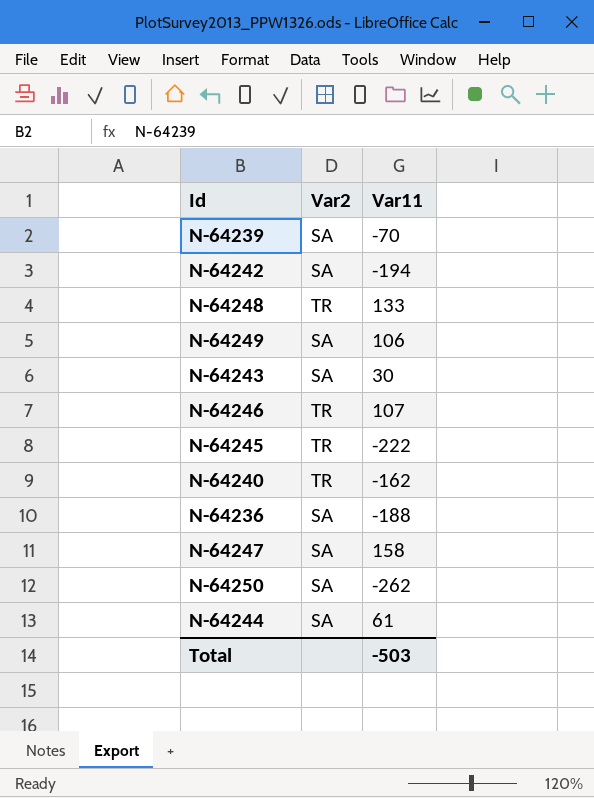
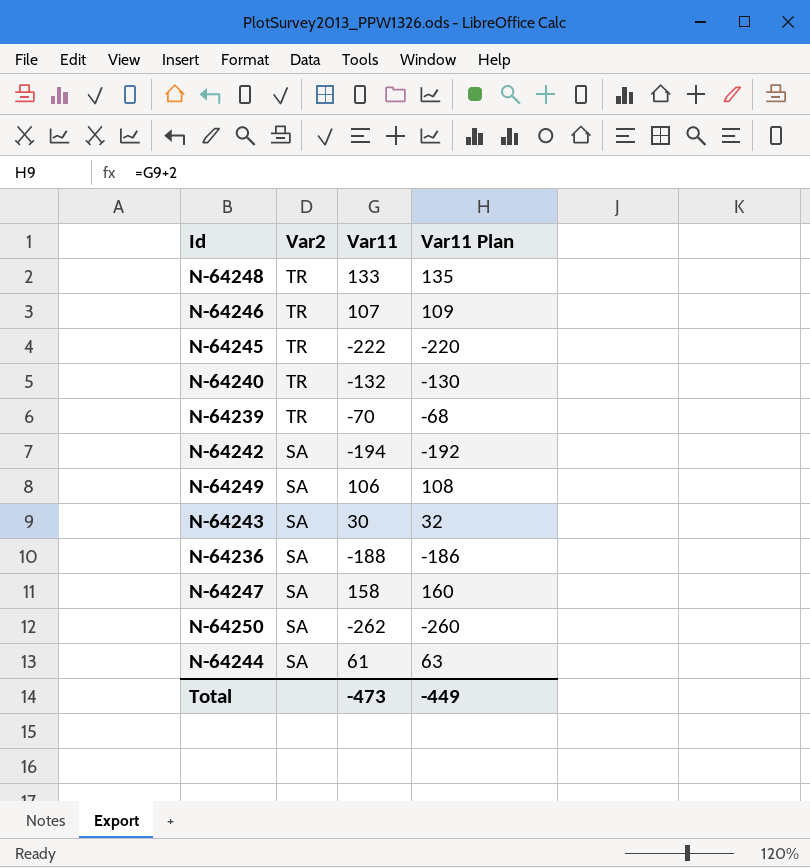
row order: none -> Var2 descending
column Var11 Plan | formula: none -> [Var11] + 2
N-64240 | Var11: -162 -> -132
N-64239 | Var2: SA -> TR
Total | Var11: -503 -> -473

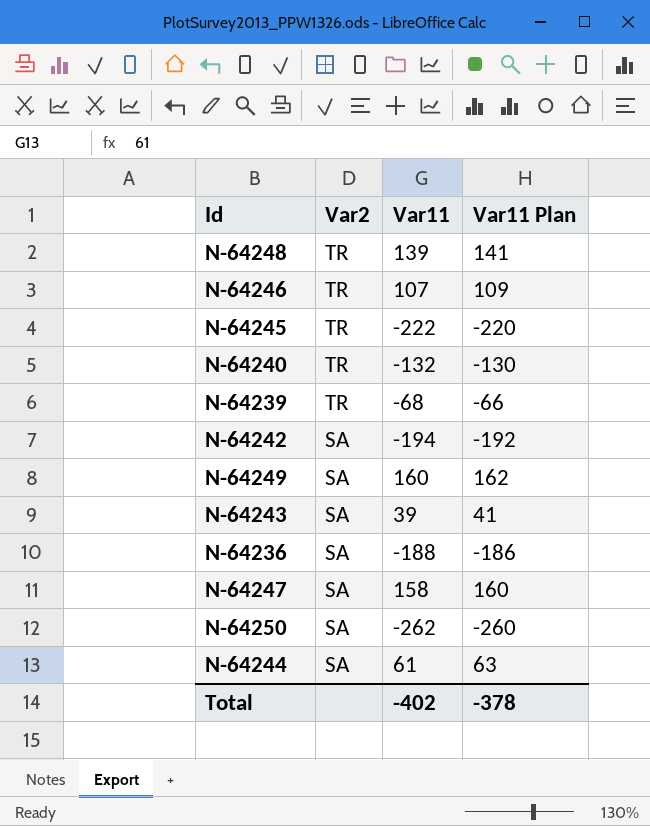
N-64248 | Var11: 133 -> 139
N-64248 | Var11 Plan: 135 -> 141
N-64239 | Var11: -70 -> -68
N-64239 | Var11 Plan: -68 -> -66
N-64249 | Var11: 106 -> 160
N-64249 | Var11 Plan: 108 -> 162
N-64243 | Var11: 30 -> 39
N-64243 | Var11 Plan: 32 -> 41
Total | Var11: -473 -> -402
Total | Var11 Plan: -449 -> -378

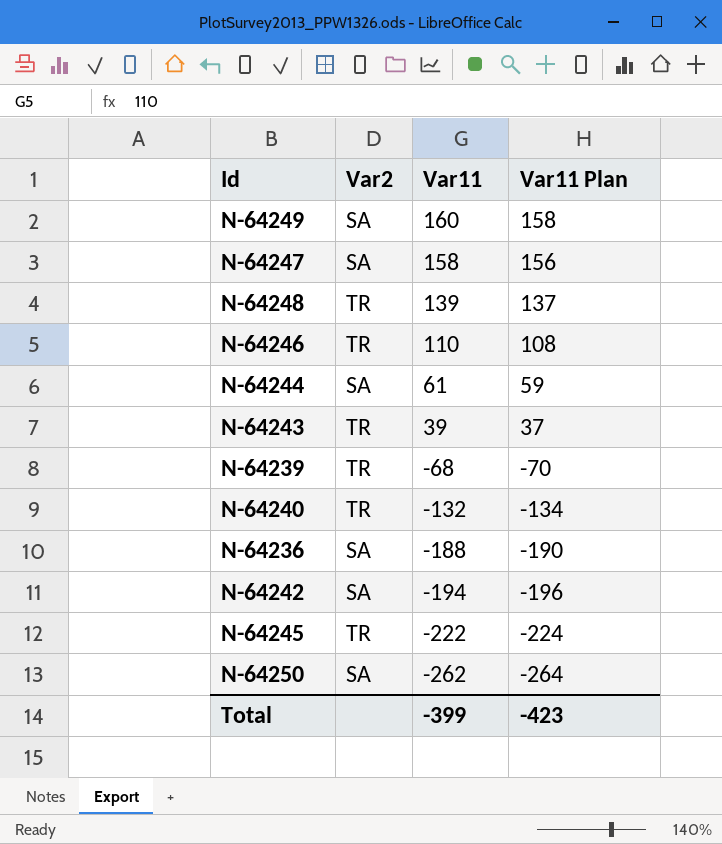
row order: Var2 descending -> Var11 descending
column Var11 Plan | formula: [Var11] + 2 -> [Var11] - 2
N-64246 | Var11: 107 -> 110
N-64243 | Var2: SA -> TR
Total | Var11: -402 -> -399
Total | Var11 Plan: -378 -> -423

